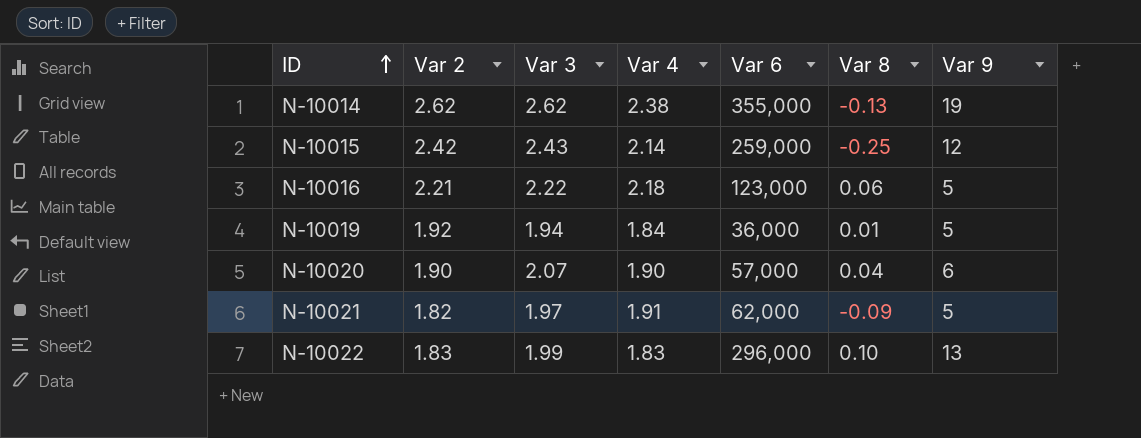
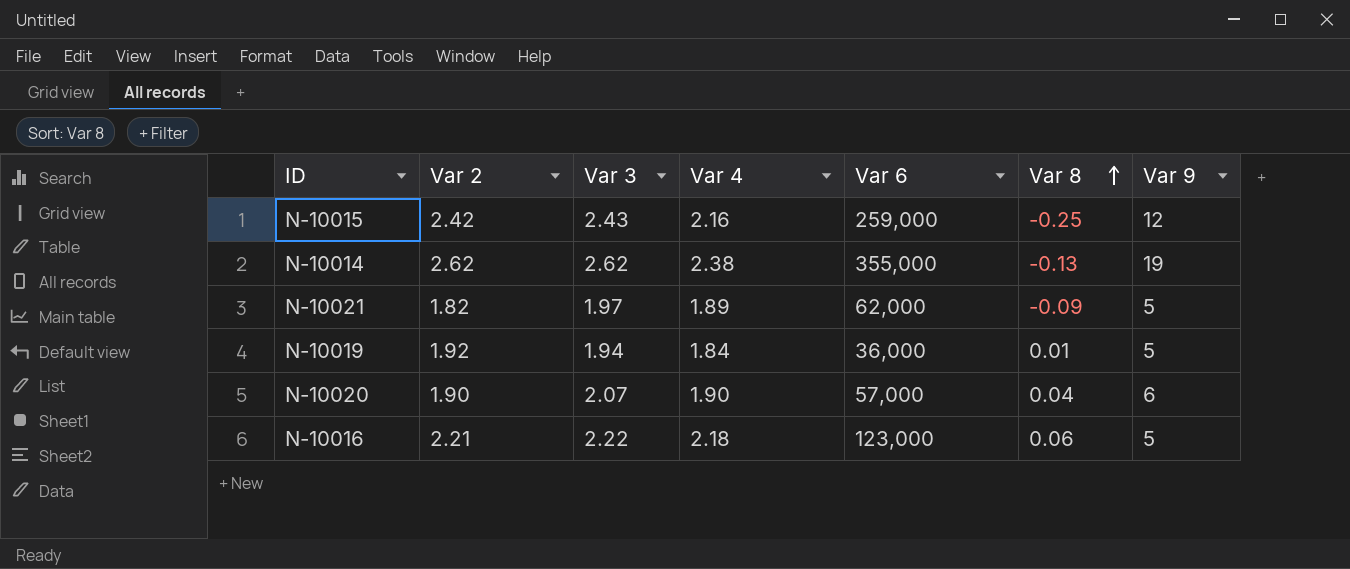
row order: ID ascending -> Var 8 ascending
row N-10022: 1.83 | 1.99 | 1.83 | 296,000 | 0.10 | 13 -> none
N-10015 | Var 4: 2.14 -> 2.16
N-10021 | Var 4: 1.91 -> 1.89

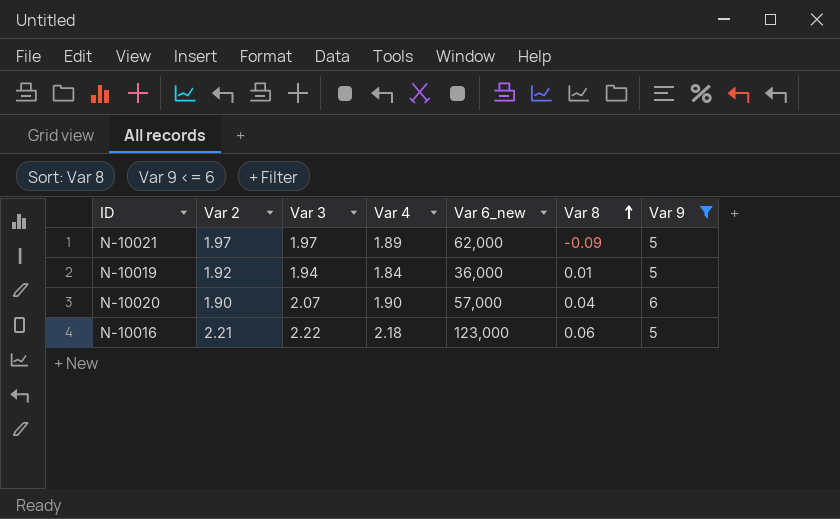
filter: none -> Var 9 <= 6
column name: Var 6 -> Var 6_new
N-10021 | Var 2: 1.82 -> 1.97

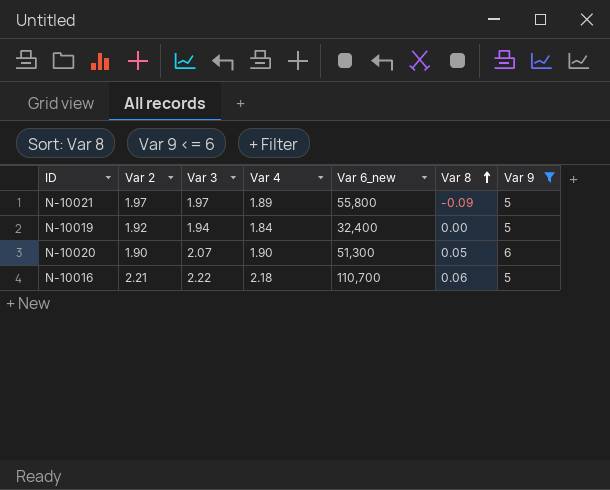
N-10021 | Var 6_new: 62,000 -> 55,800
N-10019 | Var 6_new: 36,000 -> 32,400
N-10019 | Var 8: 0.01 -> 0.00
N-10020 | Var 6_new: 57,000 -> 51,300
N-10020 | Var 8: 0.04 -> 0.05
N-10016 | Var 6_new: 123,000 -> 110,700

